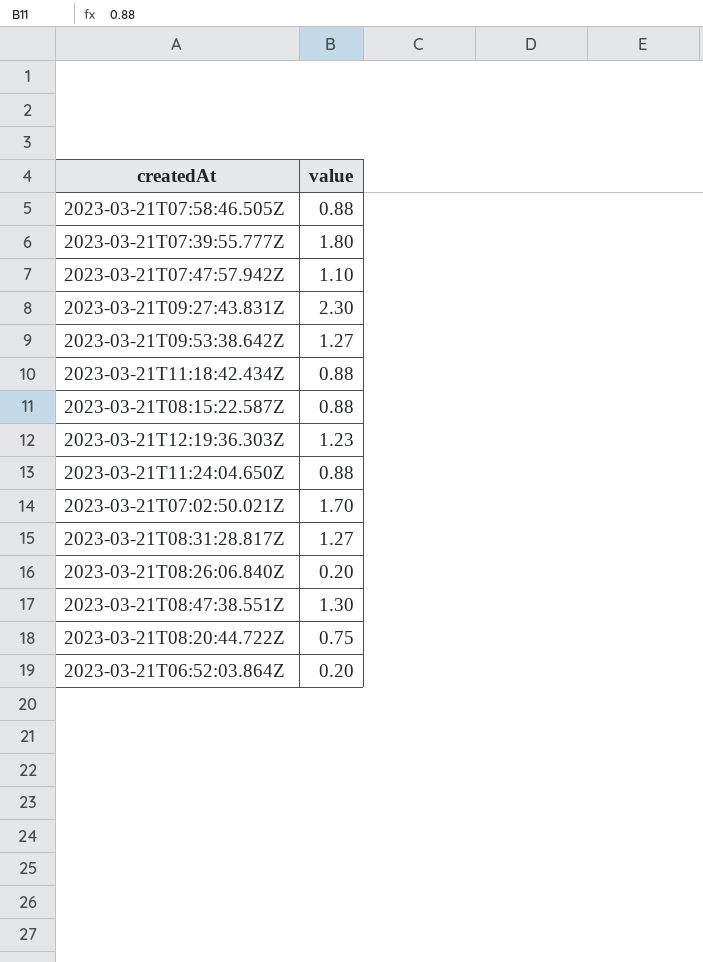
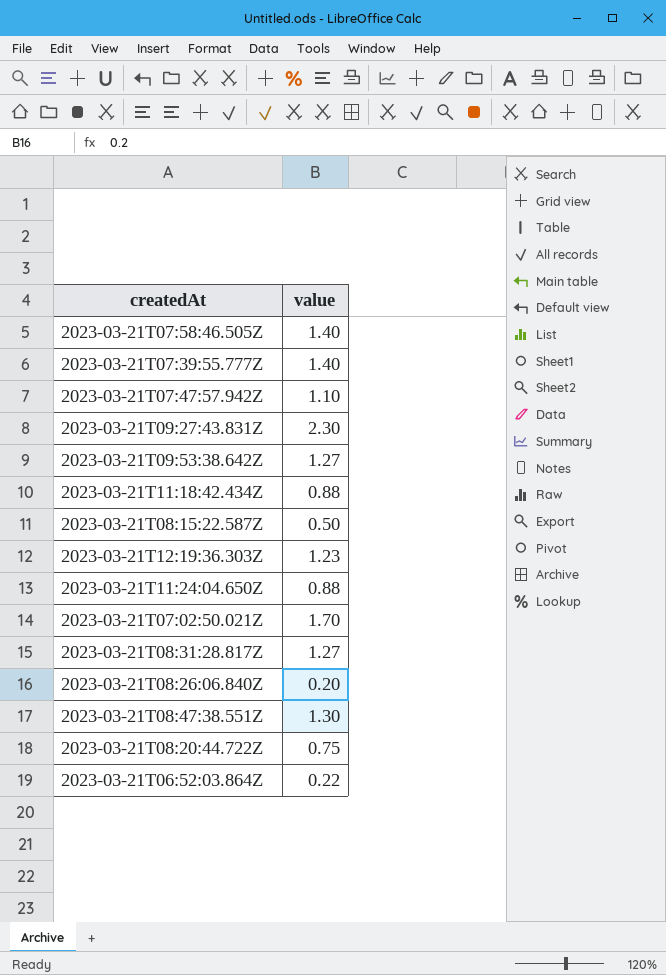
2023-03-21T07:58:46.505Z | value: 0.88 -> 1.40
2023-03-21T07:39:55.777Z | value: 1.80 -> 1.40
2023-03-21T08:15:22.587Z | value: 0.88 -> 0.50
2023-03-21T06:52:03.864Z | value: 0.20 -> 0.22

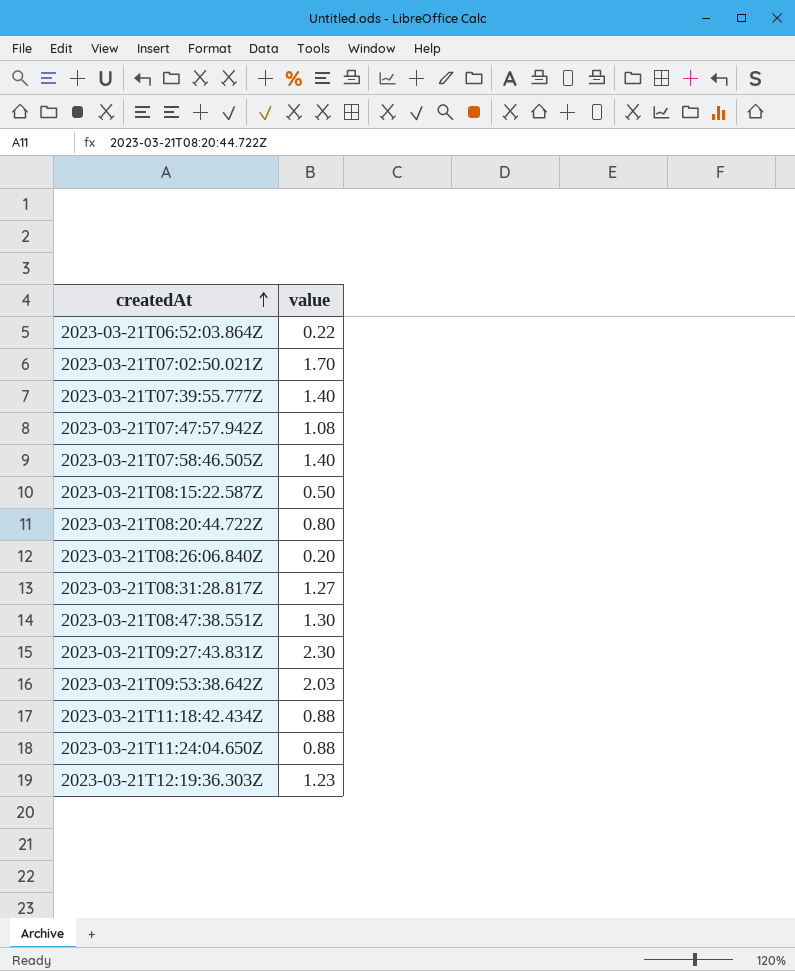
row order: none -> createdAt ascending
2023-03-21T07:47:57.942Z | value: 1.10 -> 1.08
2023-03-21T08:20:44.722Z | value: 0.75 -> 0.80
2023-03-21T09:53:38.642Z | value: 1.27 -> 2.03

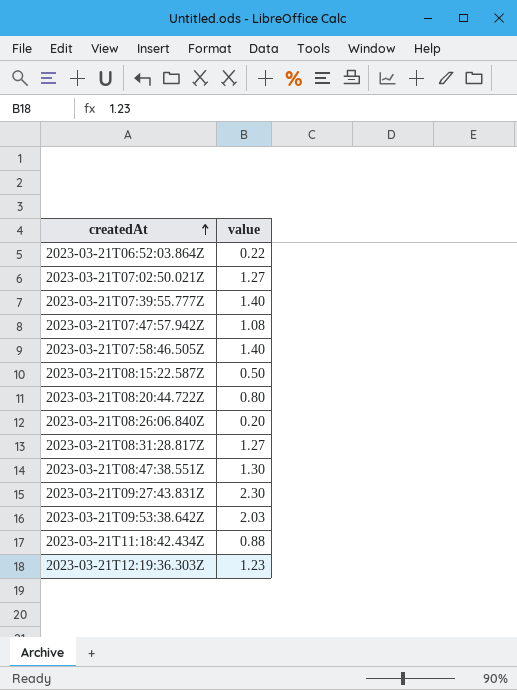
row 2023-03-21T11:24:04.650Z: 0.88 -> none
2023-03-21T07:02:50.021Z | value: 1.70 -> 1.27

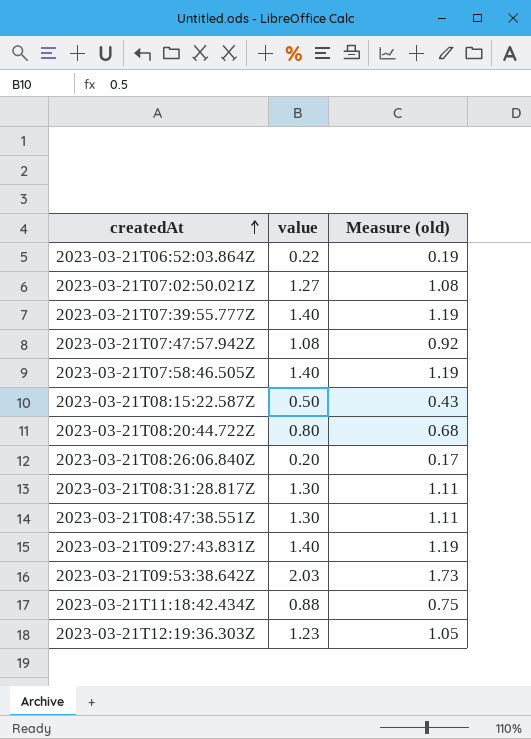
column Measure (old) | formula: none -> [value] * 0.85
2023-03-21T08:31:28.817Z | value: 1.27 -> 1.30
2023-03-21T09:27:43.831Z | value: 2.30 -> 1.40

